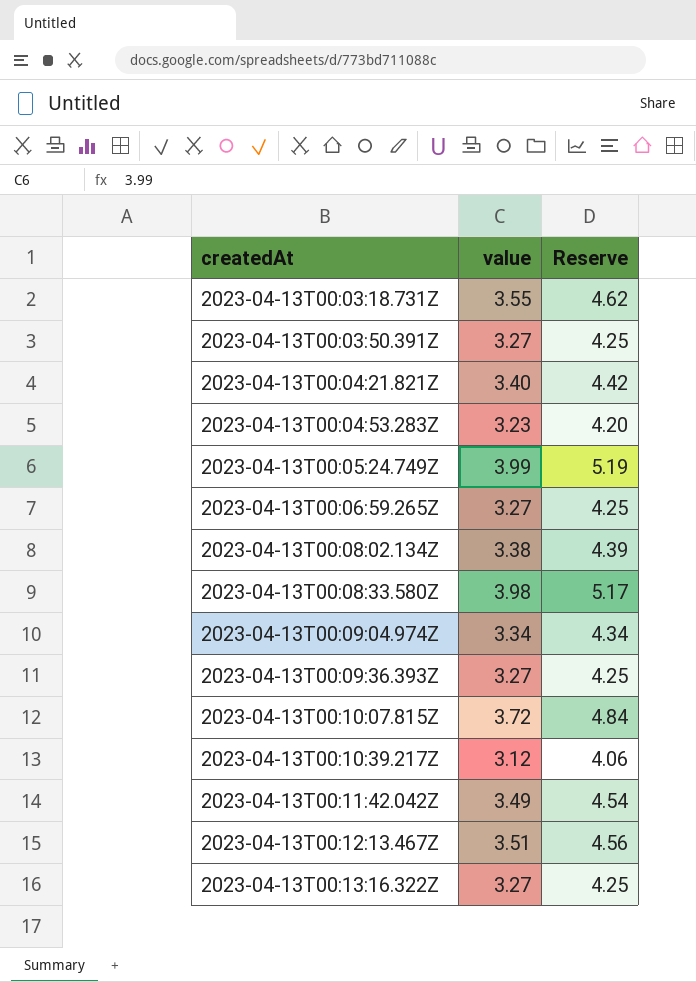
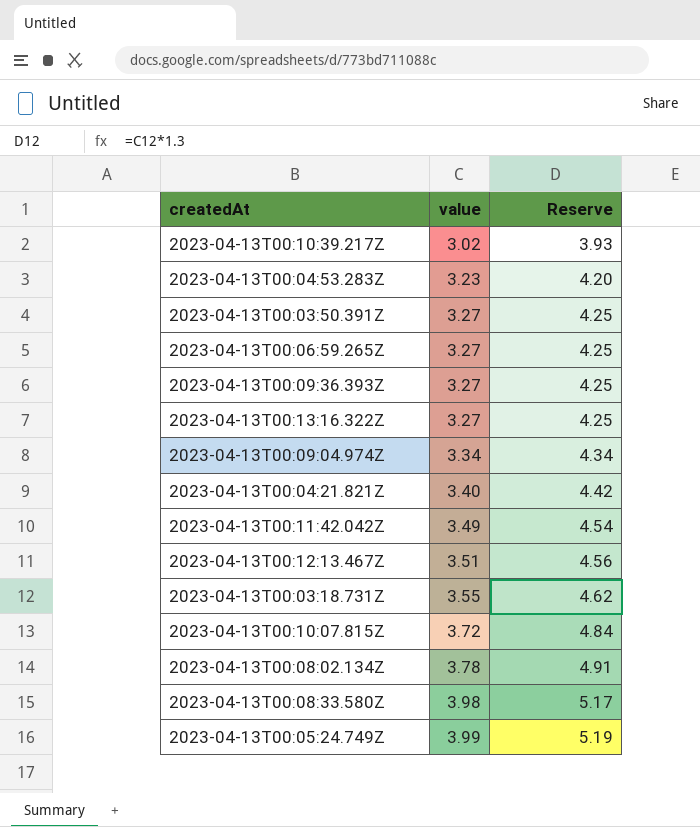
row order: createdAt ascending -> value ascending
2023-04-13T00:10:39.217Z | value: 3.12 -> 3.02
2023-04-13T00:10:39.217Z | Reserve: 4.06 -> 3.93
2023-04-13T00:08:02.134Z | value: 3.38 -> 3.78
2023-04-13T00:08:02.134Z | Reserve: 4.39 -> 4.91

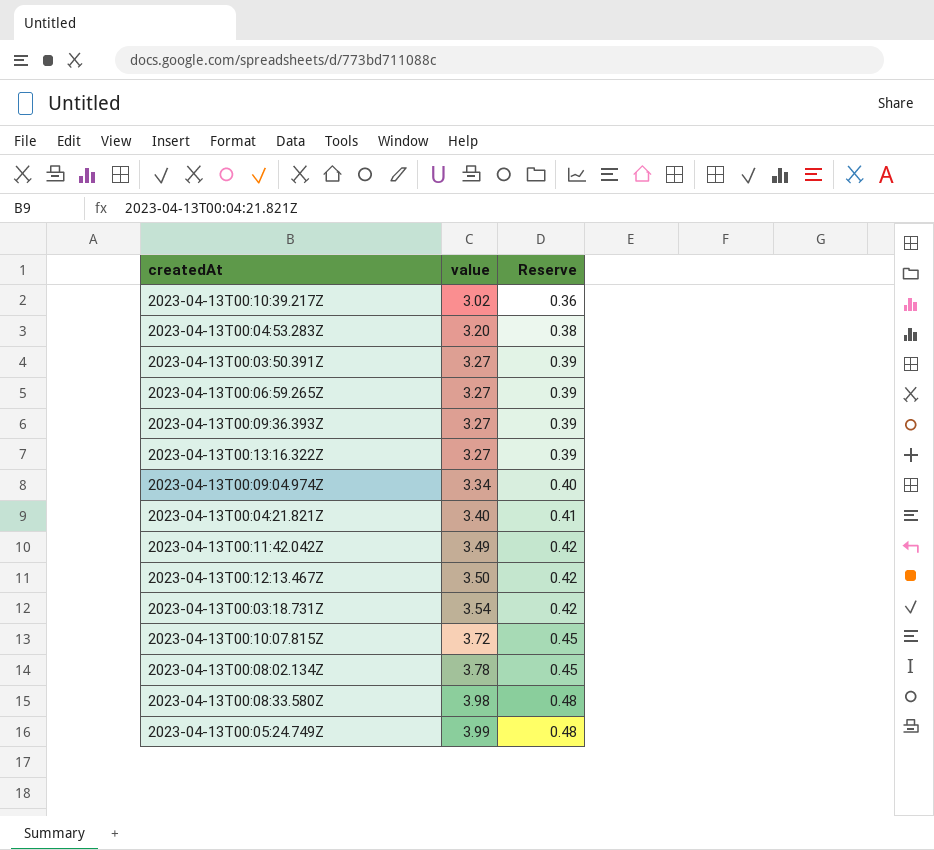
column Reserve | formula: [value] * 1.3 -> [value] * 0.12
2023-04-13T00:04:53.283Z | value: 3.23 -> 3.20
2023-04-13T00:12:13.467Z | value: 3.51 -> 3.50
2023-04-13T00:03:18.731Z | value: 3.55 -> 3.54

